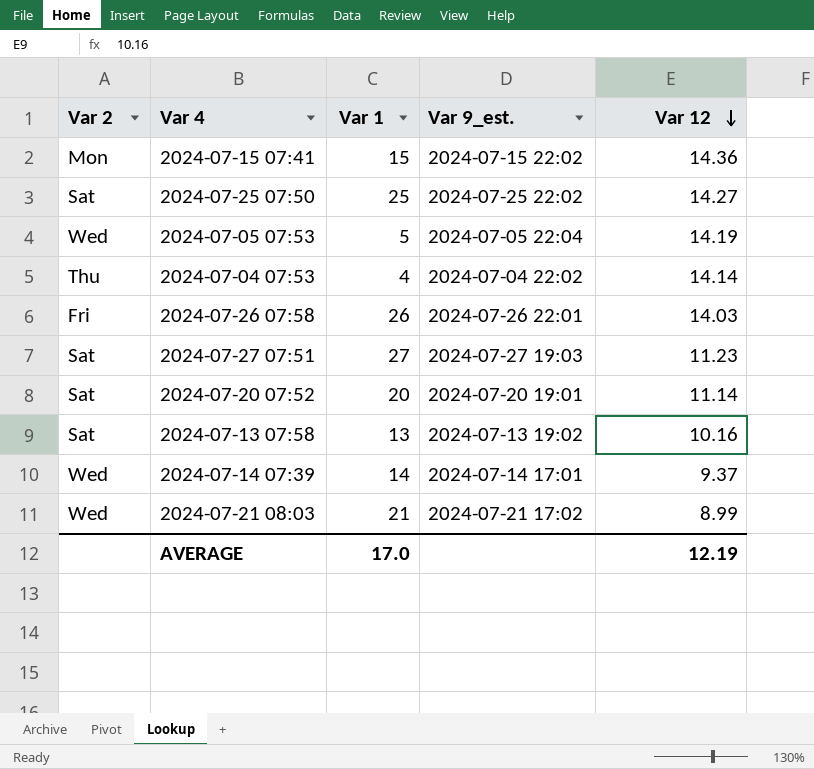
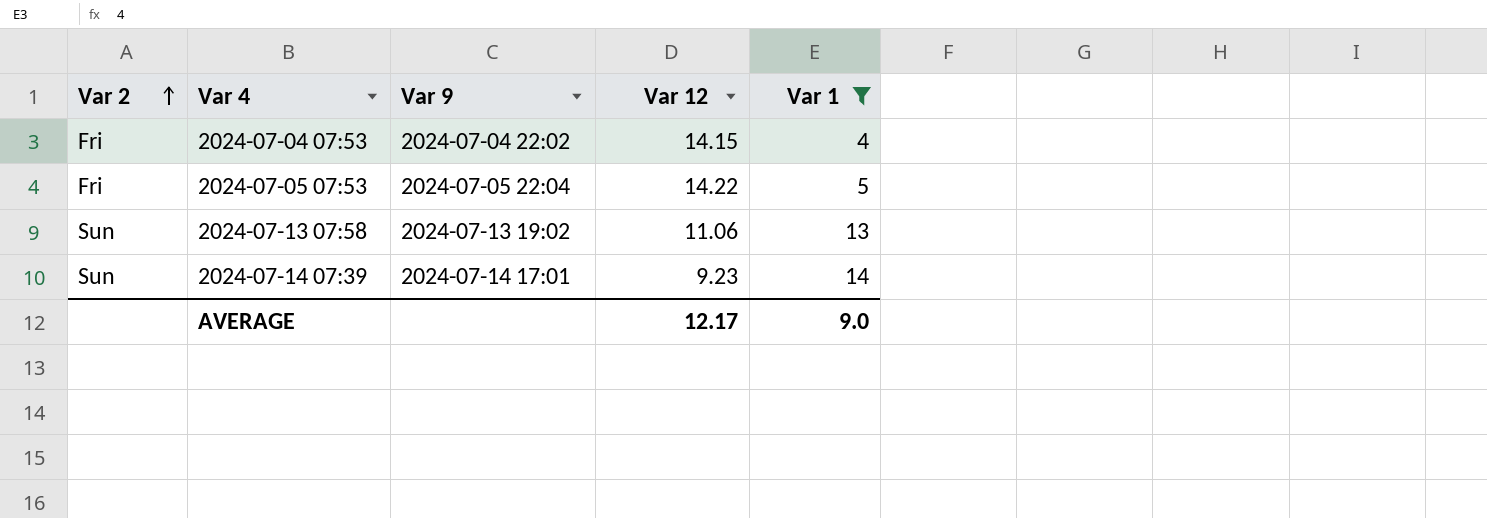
filter: none -> Var 1 <= 14
row order: Var 12 descending -> Var 2 ascending
column name: Var 9_est. -> Var 9
column Var 1 | position: 3 -> 5
2024-07-04 07:53 | Var 2: Thu -> Fri
2024-07-04 07:53 | Var 12: 14.14 -> 14.15
2024-07-05 07:53 | Var 2: Wed -> Fri
2024-07-05 07:53 | Var 12: 14.19 -> 14.22
2024-07-13 07:58 | Var 2: Sat -> Sun
2024-07-13 07:58 | Var 12: 10.16 -> 11.06
2024-07-14 07:39 | Var 2: Wed -> Sun
2024-07-14 07:39 | Var 12: 9.37 -> 9.23
AVERAGE | Var 12: 12.19 -> 12.17
AVERAGE | Var 1: 17.0 -> 9.0

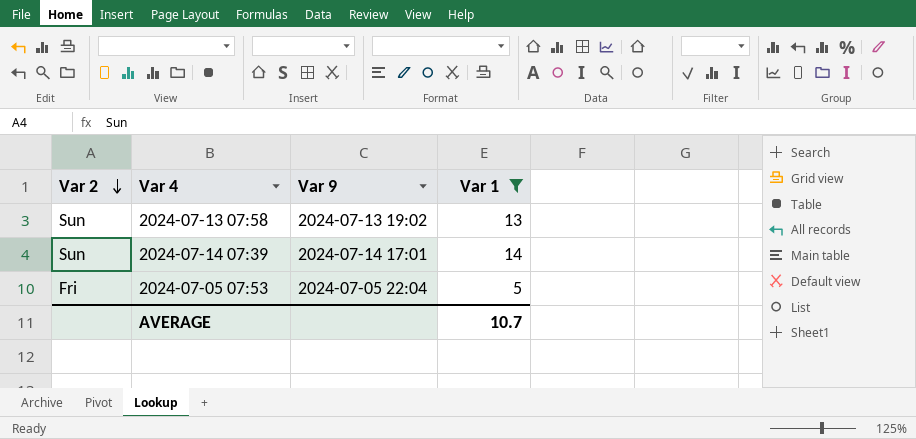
row order: Var 2 ascending -> Var 2 descending
column Var 12 | position: 4 -> none
row 2024-07-04 07:53: Fri | 2024-07-04 22:02 | 14.15 | 4 -> none
AVERAGE | Var 1: 9.0 -> 10.7

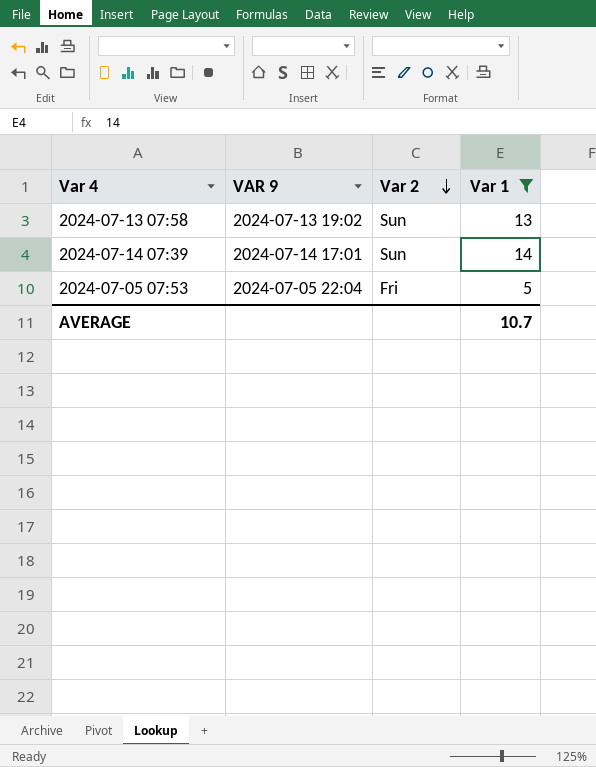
column name: Var 9 -> VAR 9
column Var 2 | position: 1 -> 3

